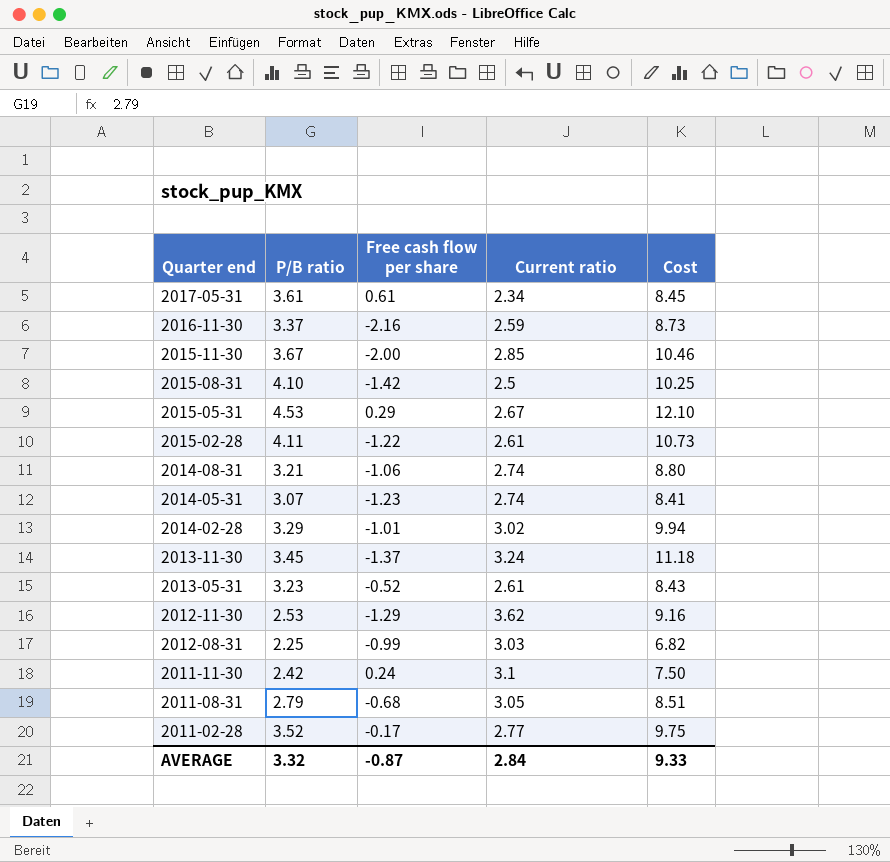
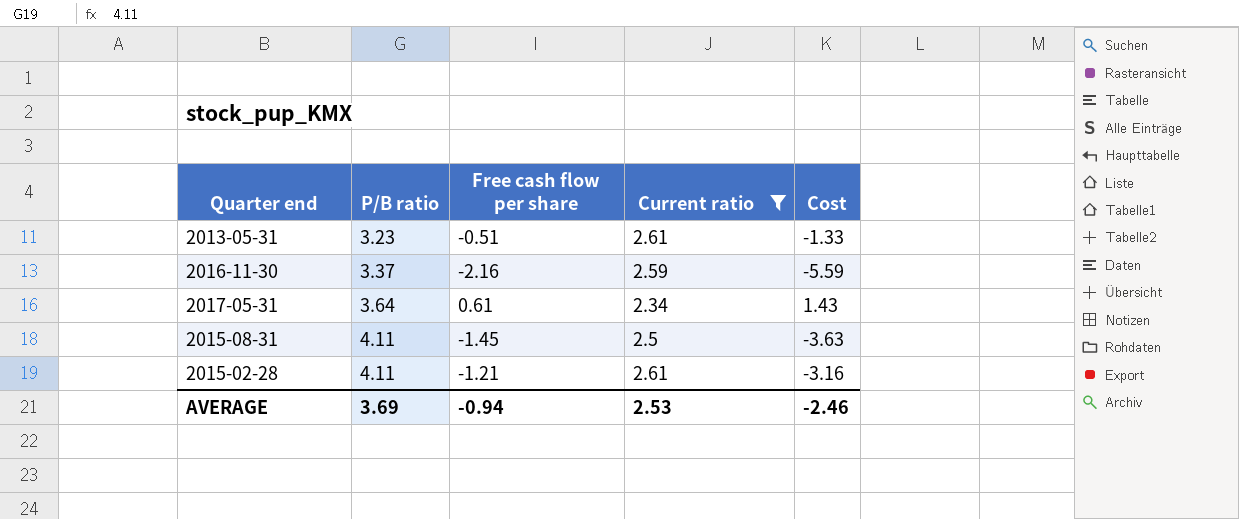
filter: none -> Current ratio <= 2.61
row order: Quarter end descending -> P/B ratio ascending
column Cost | formula: [P/B ratio] * [Current ratio] -> [Free cash flow per share] * [Current ratio]
2013-05-31 | Free cash flow per share: -0.52 -> -0.51
2017-05-31 | P/B ratio: 3.61 -> 3.64
2015-08-31 | P/B ratio: 4.10 -> 4.11
2015-08-31 | Free cash flow per share: -1.42 -> -1.45
2015-02-28 | Free cash flow per share: -1.22 -> -1.21
AVERAGE | P/B ratio: 3.32 -> 3.69
AVERAGE | Free cash flow per share: -0.87 -> -0.94
AVERAGE | Current ratio: 2.84 -> 2.53
AVERAGE | Cost: 9.33 -> -2.46

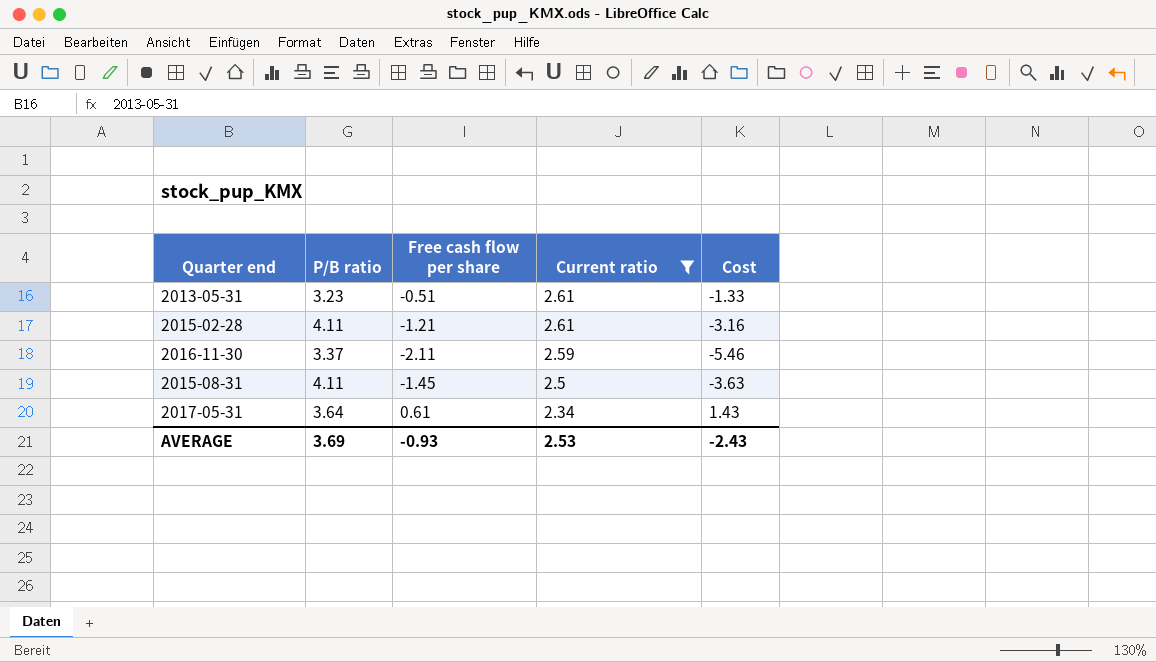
row order: P/B ratio ascending -> Current ratio descending
2016-11-30 | Free cash flow per share: -2.16 -> -2.11
2016-11-30 | Cost: -5.59 -> -5.46
AVERAGE | Free cash flow per share: -0.94 -> -0.93
AVERAGE | Cost: -2.46 -> -2.43

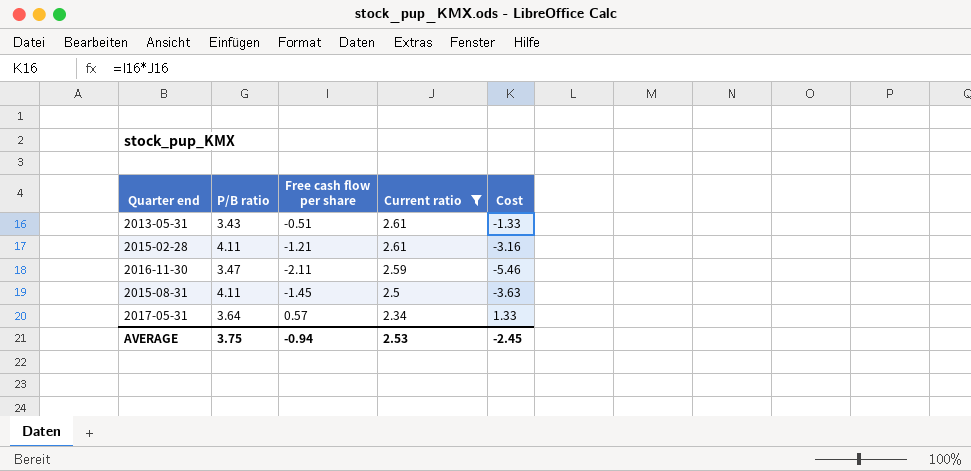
2013-05-31 | P/B ratio: 3.23 -> 3.43
2016-11-30 | P/B ratio: 3.37 -> 3.47
2017-05-31 | Free cash flow per share: 0.61 -> 0.57
2017-05-31 | Cost: 1.43 -> 1.33
AVERAGE | P/B ratio: 3.69 -> 3.75
AVERAGE | Free cash flow per share: -0.93 -> -0.94
AVERAGE | Cost: -2.43 -> -2.45

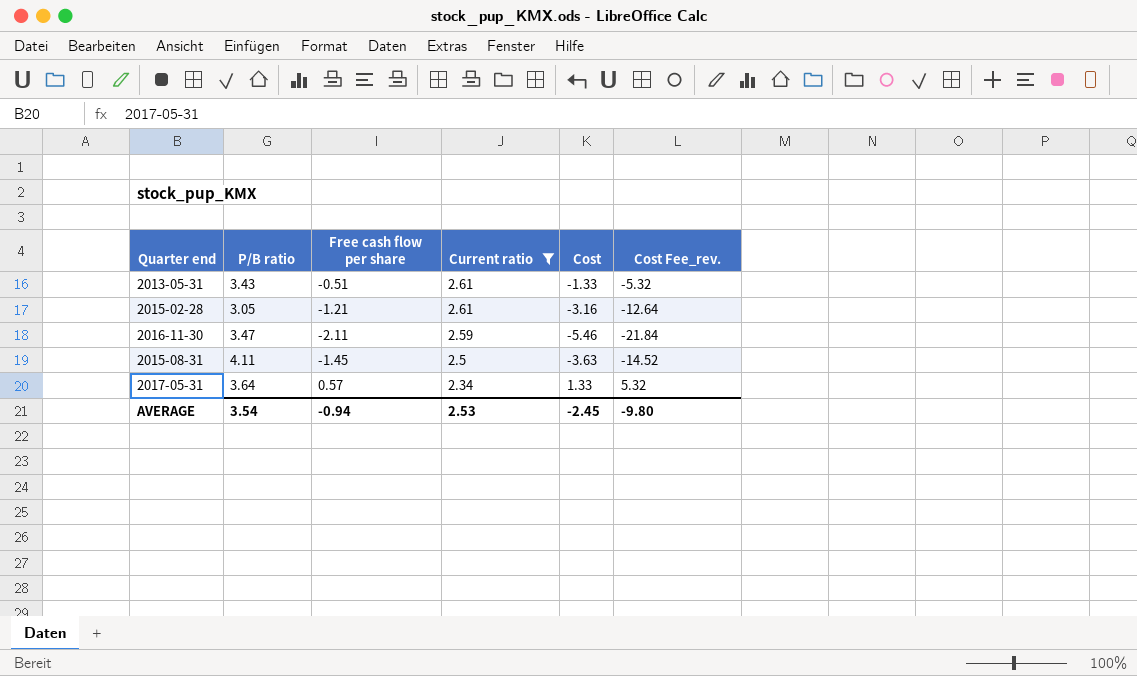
column Cost Fee_rev. | formula: none -> [Cost] * 4
2015-02-28 | P/B ratio: 4.11 -> 3.05
AVERAGE | P/B ratio: 3.75 -> 3.54

